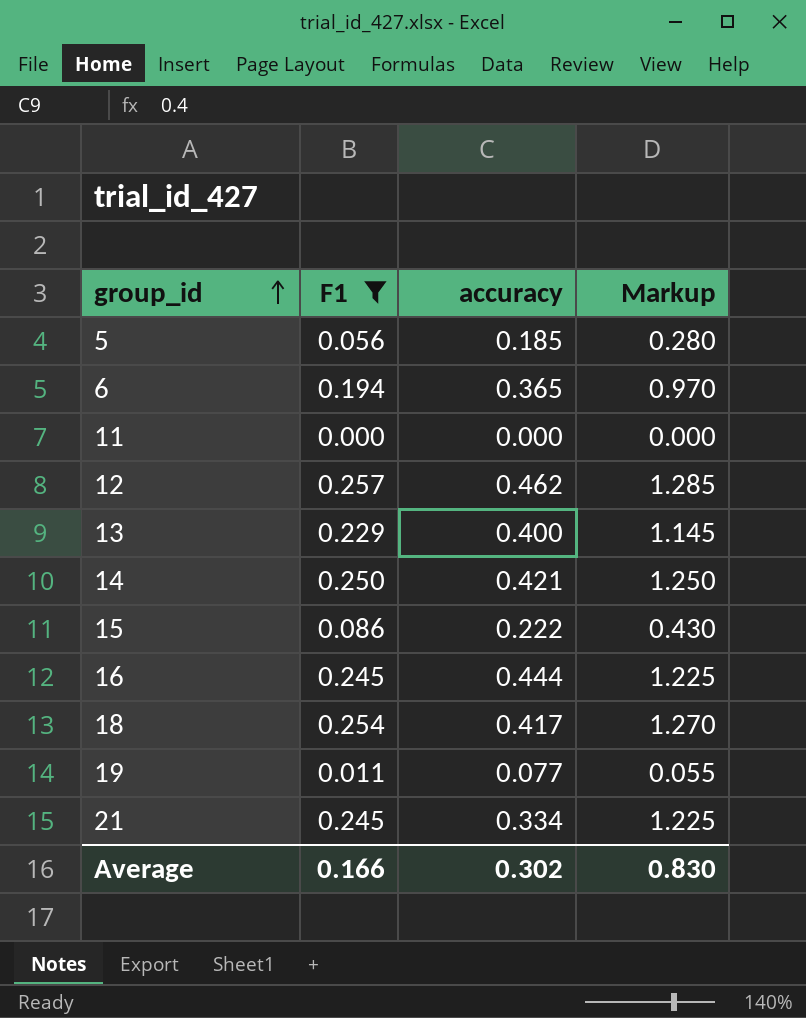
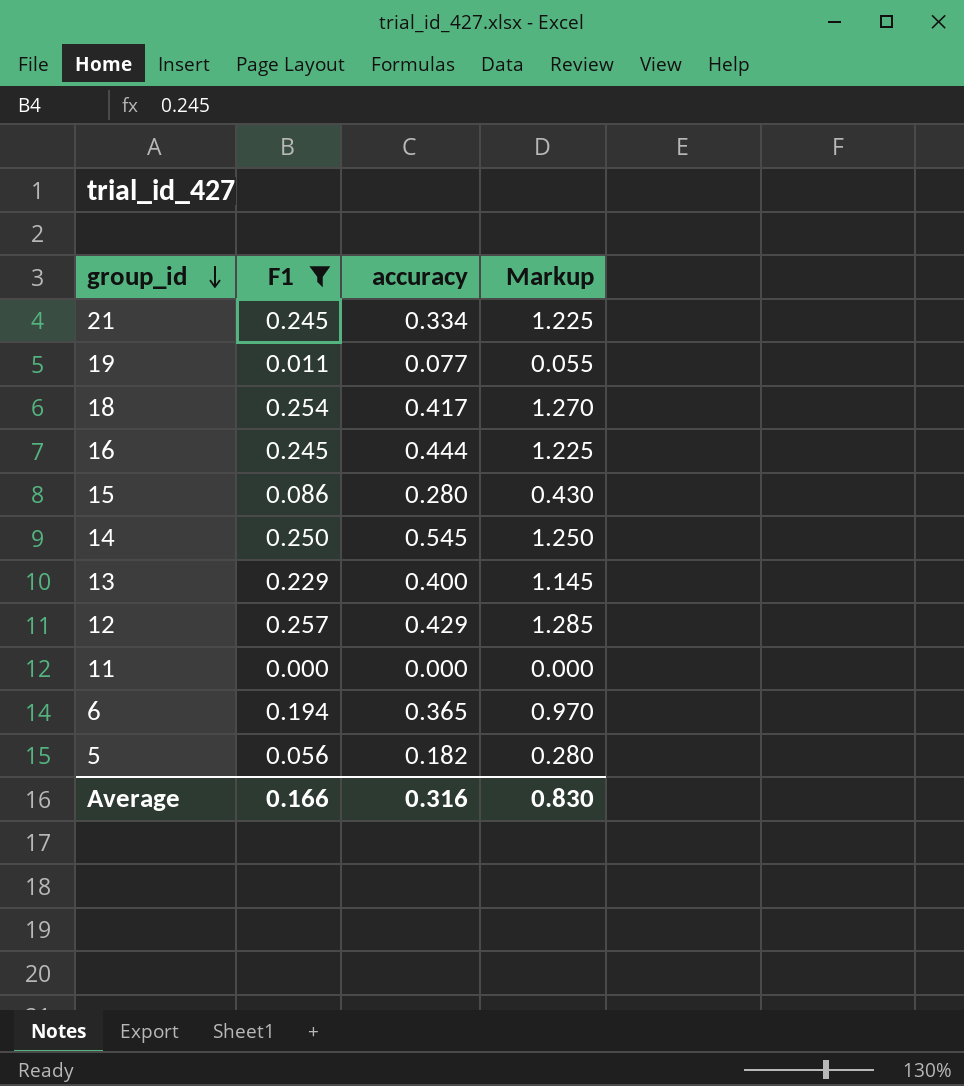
row order: group_id ascending -> group_id descending
15 | accuracy: 0.222 -> 0.280
14 | accuracy: 0.421 -> 0.545
12 | accuracy: 0.462 -> 0.429
5 | accuracy: 0.185 -> 0.182
Average | accuracy: 0.302 -> 0.316

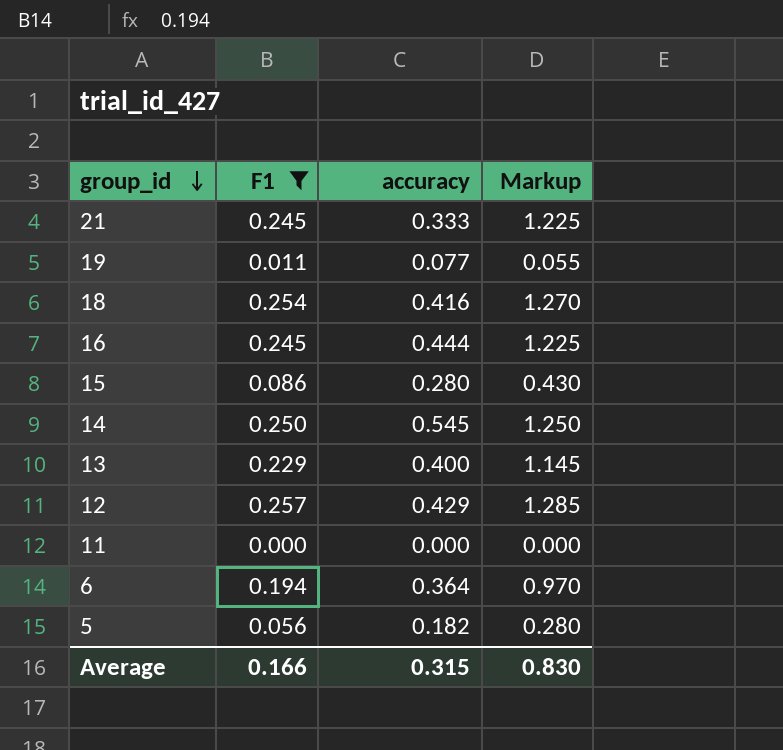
21 | accuracy: 0.334 -> 0.333
18 | accuracy: 0.417 -> 0.416
6 | accuracy: 0.365 -> 0.364
Average | accuracy: 0.316 -> 0.315

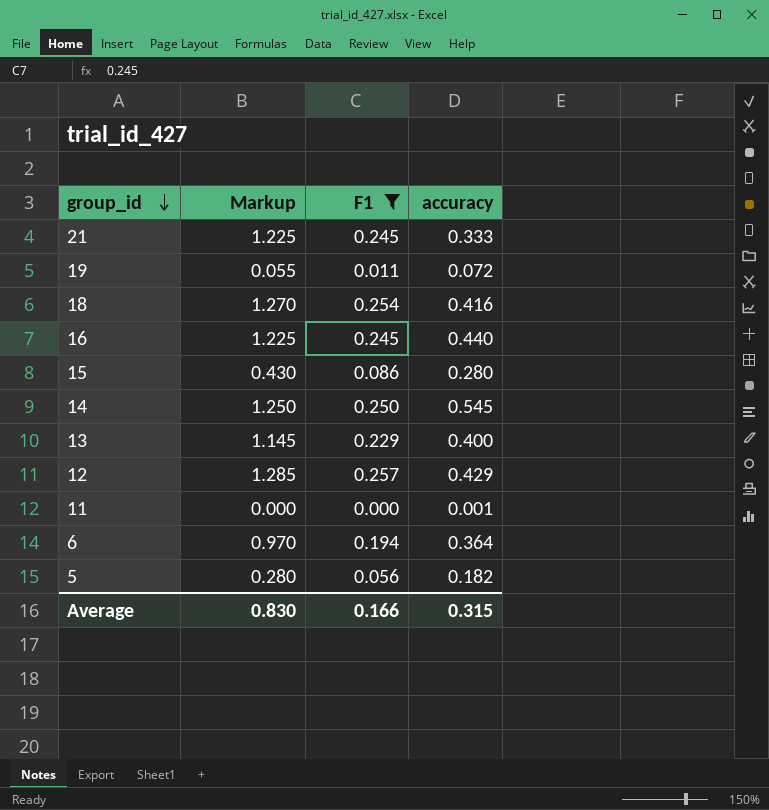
column Markup | position: 4 -> 2
19 | accuracy: 0.077 -> 0.072
16 | accuracy: 0.444 -> 0.440
11 | accuracy: 0.000 -> 0.001

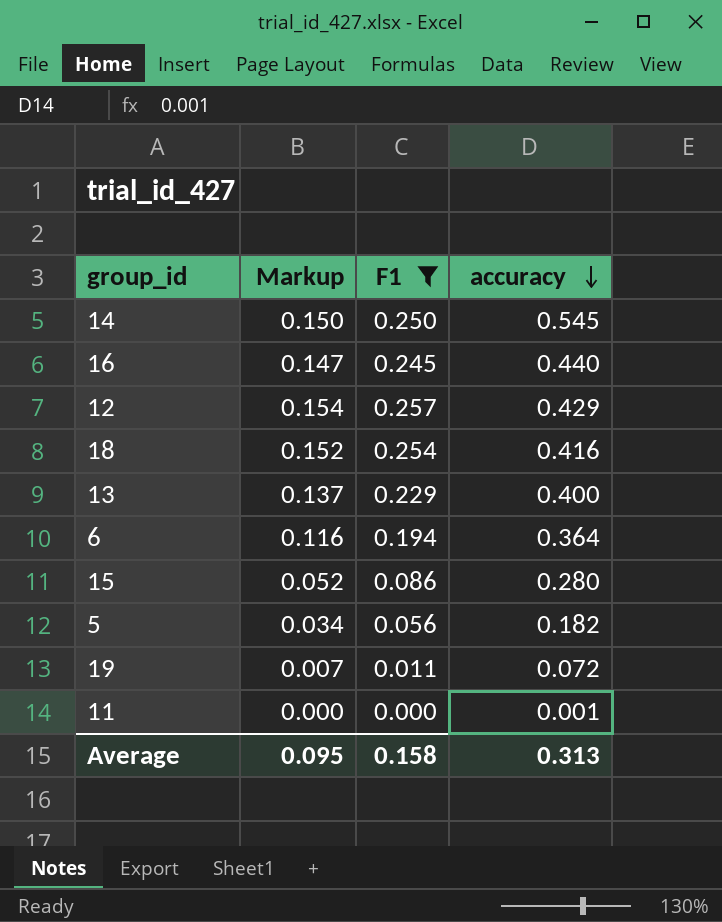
row order: group_id descending -> accuracy descending
column Markup | formula: [F1] * 5 -> [F1] * 0.6
row 21: 1.225 | 0.245 | 0.333 -> none
Average | Markup: 0.830 -> 0.095
Average | F1: 0.166 -> 0.158
Average | accuracy: 0.315 -> 0.313

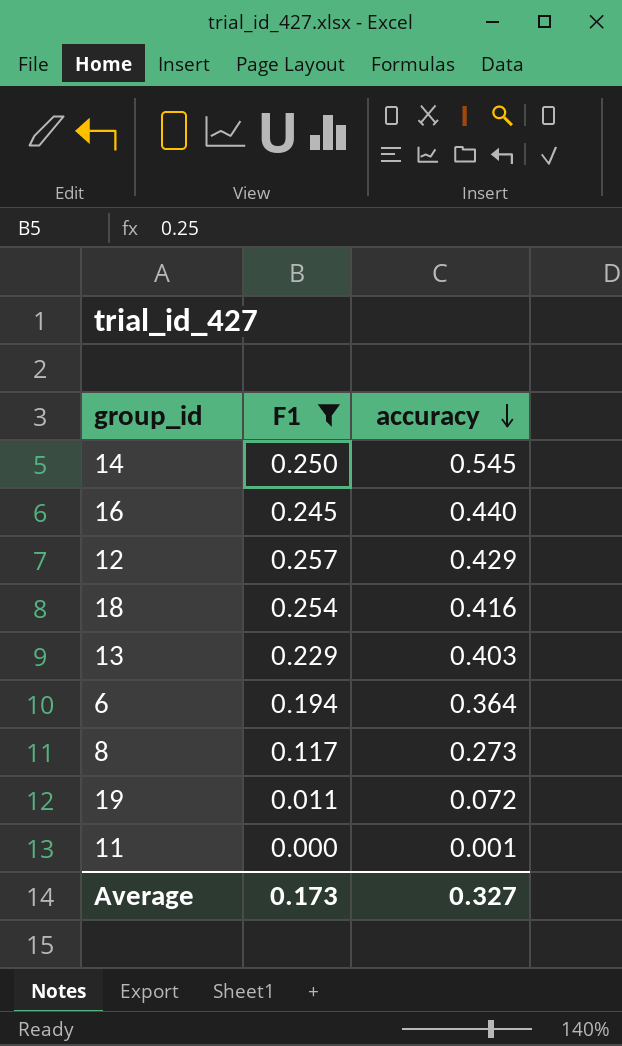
column Markup | formula: [F1] * 0.6 -> none
row 15: 0.052 | 0.086 | 0.280 -> none
row 5: 0.034 | 0.056 | 0.182 -> none
13 | accuracy: 0.400 -> 0.403
row 8: none -> 0.117 | 0.273
Average | F1: 0.158 -> 0.173
Average | accuracy: 0.313 -> 0.327

